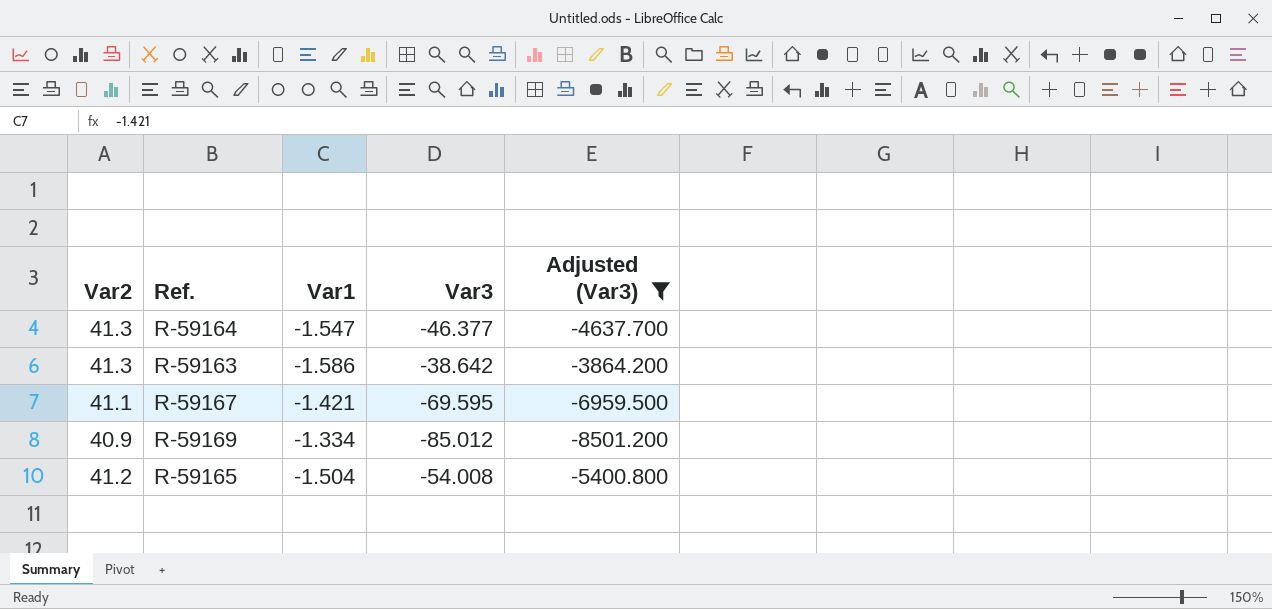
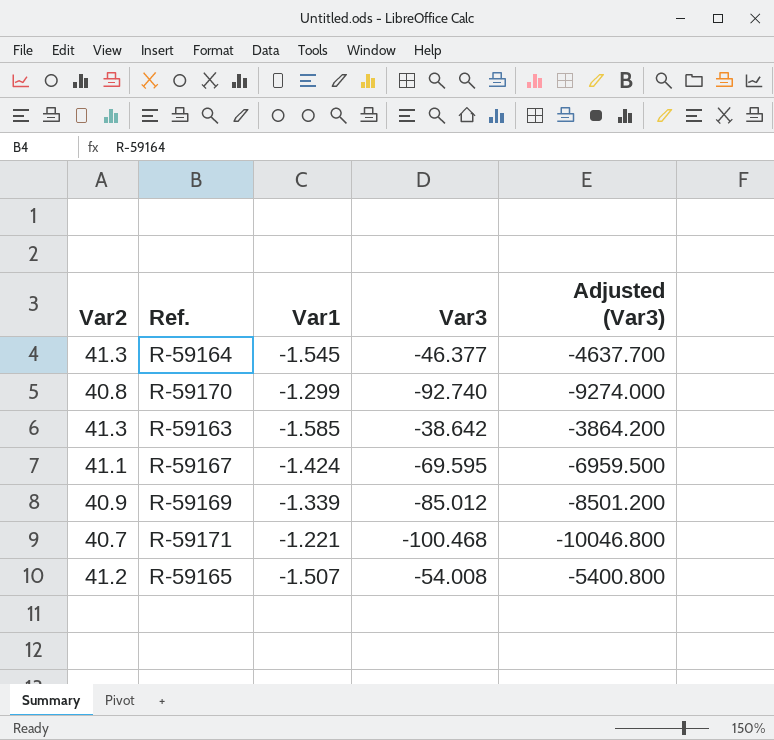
filter: Adjusted (Var3) >= -8501.200 -> none
R-59164 | Var1: -1.547 -> -1.545
R-59163 | Var1: -1.586 -> -1.585
R-59167 | Var1: -1.421 -> -1.424
R-59169 | Var1: -1.334 -> -1.339
R-59165 | Var1: -1.504 -> -1.507

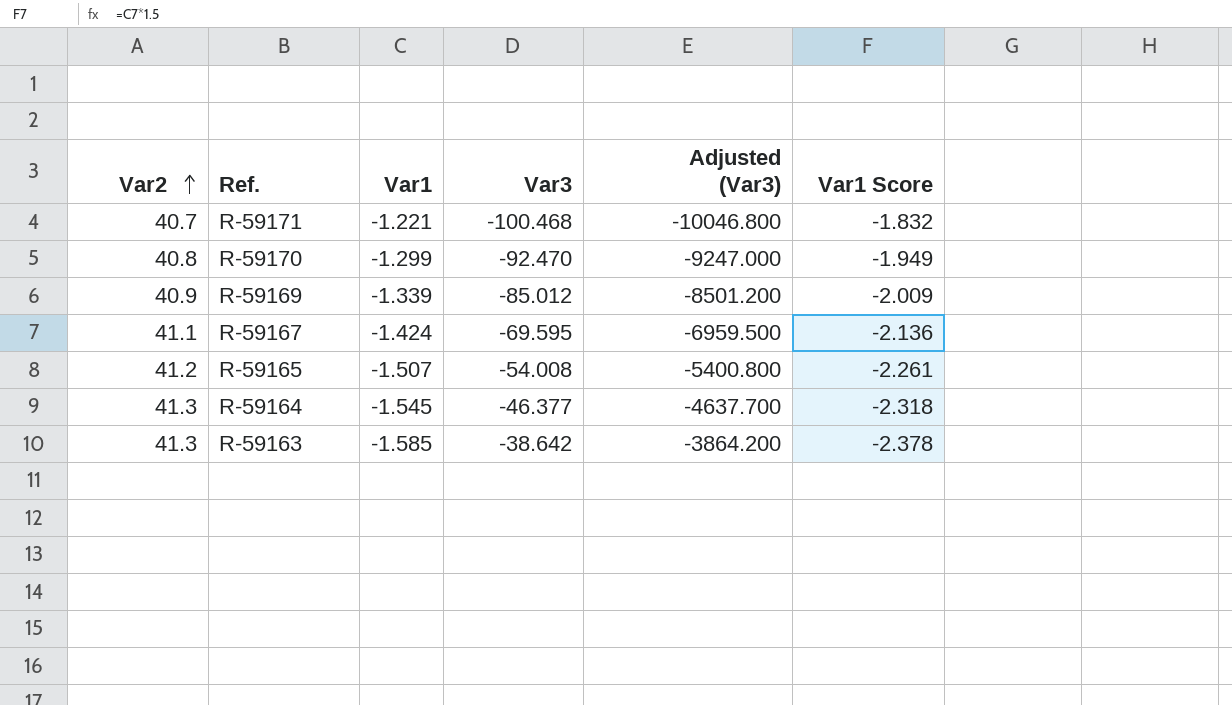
row order: none -> Var2 ascending
column Var1 Score | formula: none -> [Var1] * 1.5
R-59170 | Var3: -92.740 -> -92.470
R-59170 | Adjusted (Var3): -9274.000 -> -9247.000

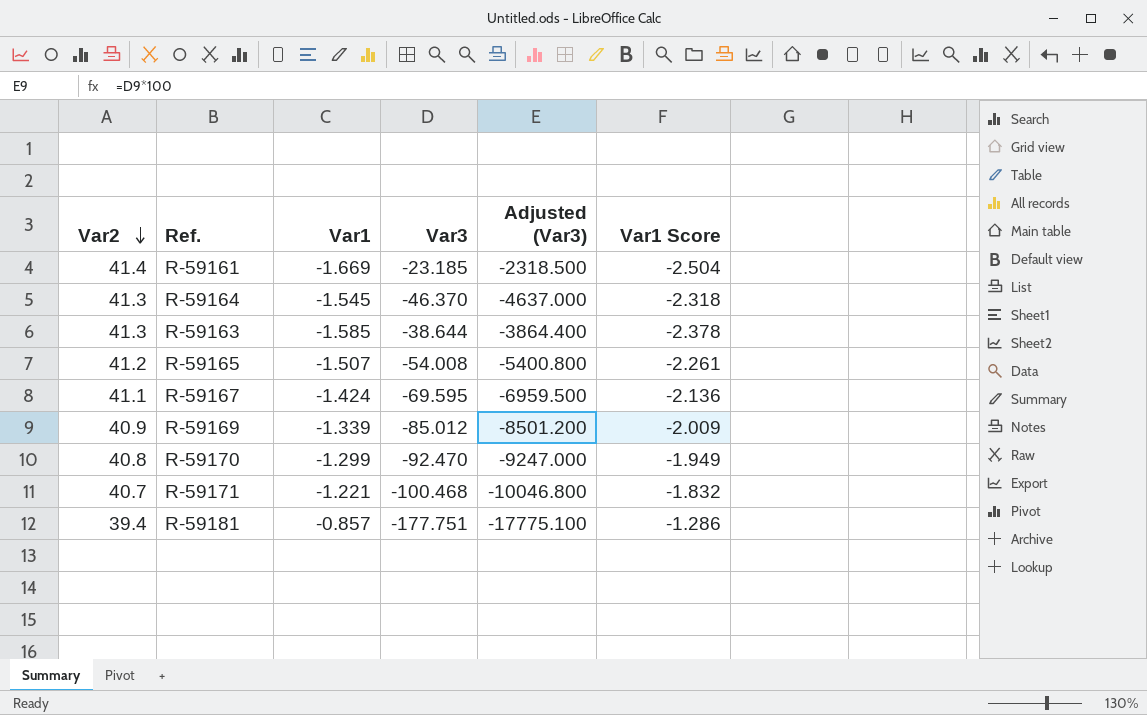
row order: Var2 ascending -> Var2 descending
row R-59161: none -> 41.4 | -1.669 | -23.185 | -2318.500 | -2.504
R-59164 | Var3: -46.377 -> -46.370
R-59164 | Adjusted (Var3): -4637.700 -> -4637.000
R-59163 | Var3: -38.642 -> -38.644
R-59163 | Adjusted (Var3): -3864.200 -> -3864.400
row R-59181: none -> 39.4 | -0.857 | -177.751 | -17775.100 | -1.286

